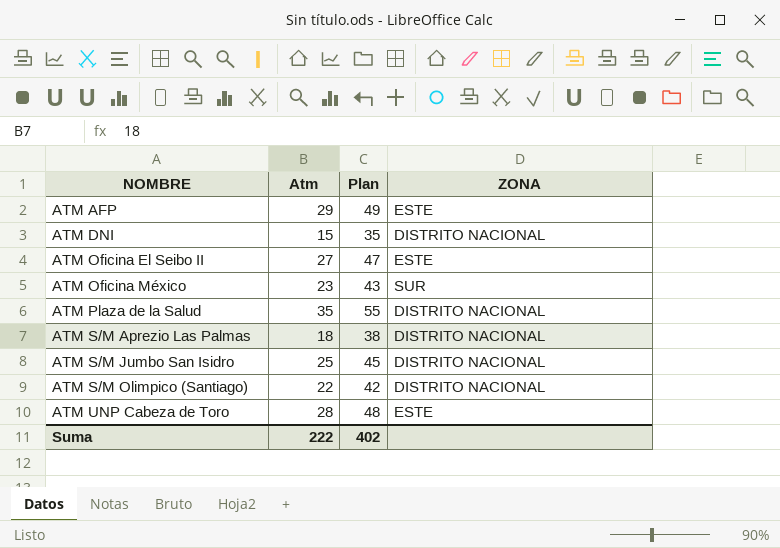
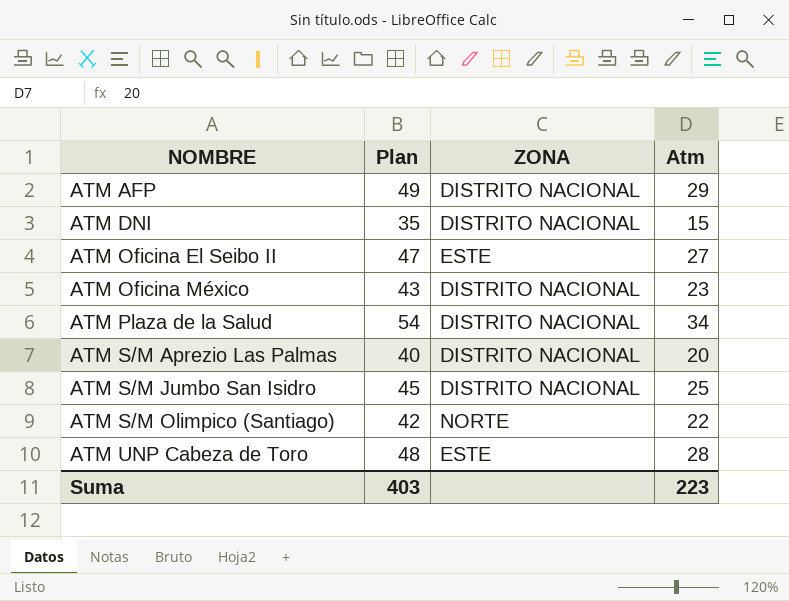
column Atm | position: 2 -> 4
ATM AFP | ZONA: ESTE -> DISTRITO NACIONAL
ATM Oficina México | ZONA: SUR -> DISTRITO NACIONAL
ATM Plaza de la Salud | Plan: 55 -> 54
ATM Plaza de la Salud | Atm: 35 -> 34
ATM S/M Aprezio Las Palmas | Plan: 38 -> 40
ATM S/M Aprezio Las Palmas | Atm: 18 -> 20
ATM S/M Olimpico (Santiago) | ZONA: DISTRITO NACIONAL -> NORTE
Suma | Plan: 402 -> 403
Suma | Atm: 222 -> 223

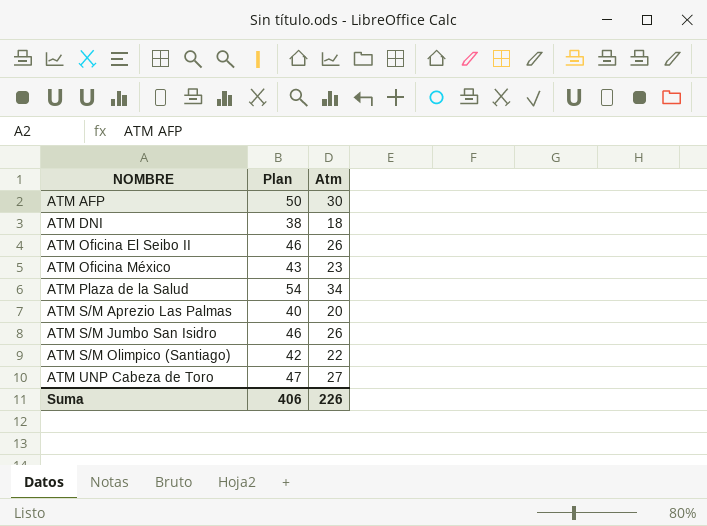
column ZONA | position: 3 -> none
ATM AFP | Plan: 49 -> 50
ATM AFP | Atm: 29 -> 30
ATM DNI | Plan: 35 -> 38
ATM DNI | Atm: 15 -> 18
ATM Oficina El Seibo II | Plan: 47 -> 46
ATM Oficina El Seibo II | Atm: 27 -> 26
ATM S/M Jumbo San Isidro | Plan: 45 -> 46
ATM S/M Jumbo San Isidro | Atm: 25 -> 26
ATM UNP Cabeza de Toro | Plan: 48 -> 47
ATM UNP Cabeza de Toro | Atm: 28 -> 27
Suma | Plan: 403 -> 406
Suma | Atm: 223 -> 226

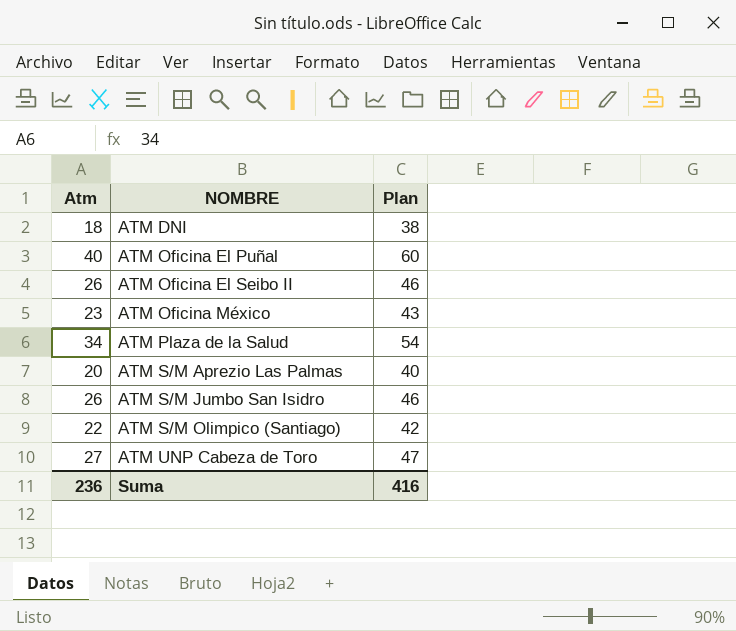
column Atm | position: 3 -> 1
row ATM AFP: 50 | 30 -> none
row ATM Oficina El Puñal: none -> 40 | 60
Suma | Atm: 226 -> 236
Suma | Plan: 406 -> 416

